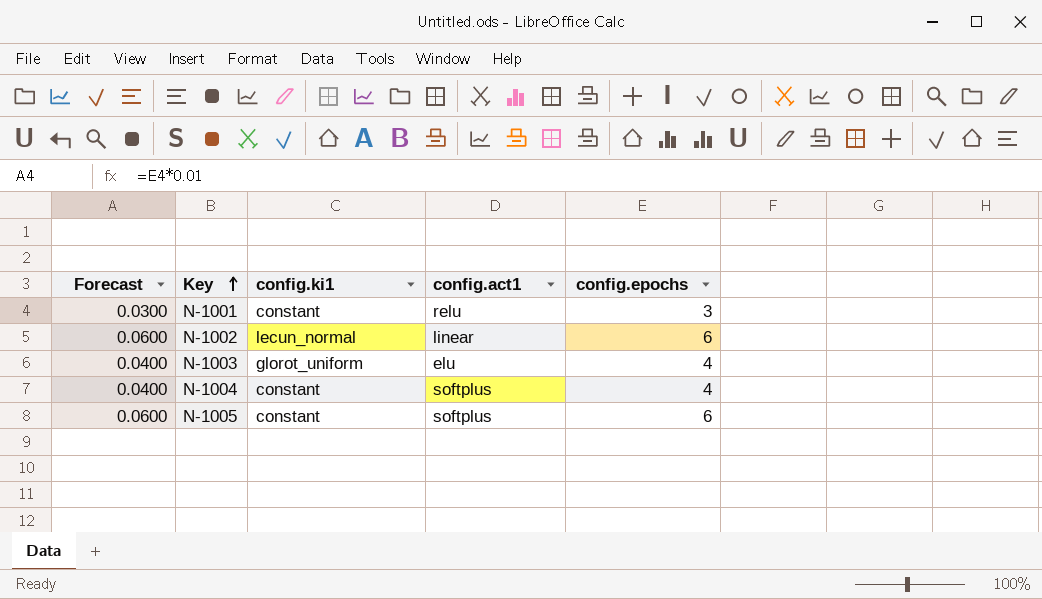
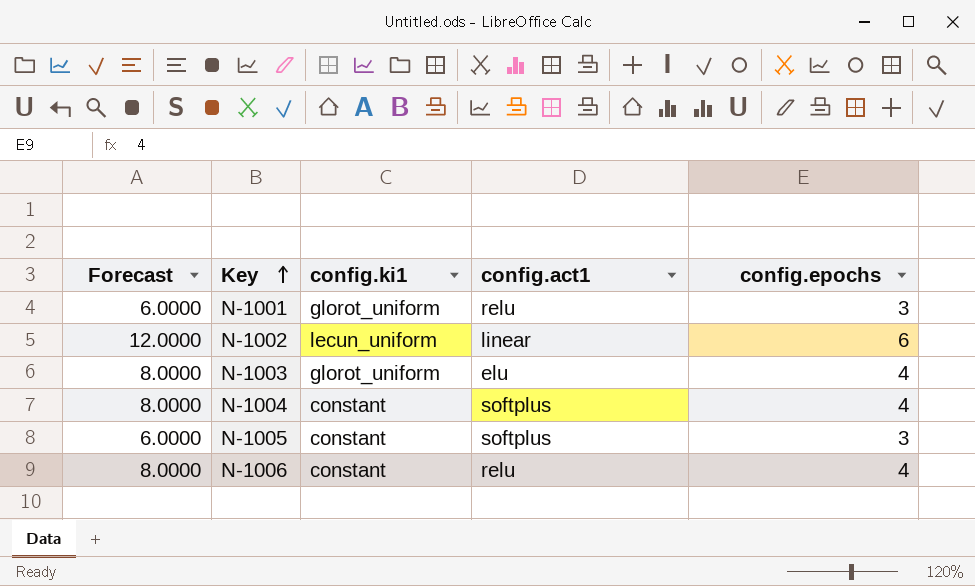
column Forecast | formula: [config.epochs] * 0.01 -> [config.epochs] * 2
N-1001 | config.ki1: constant -> glorot_uniform
N-1002 | config.ki1: lecun_normal -> lecun_uniform
N-1005 | config.epochs: 6 -> 3
row N-1006: none -> 8.0000 | constant | relu | 4

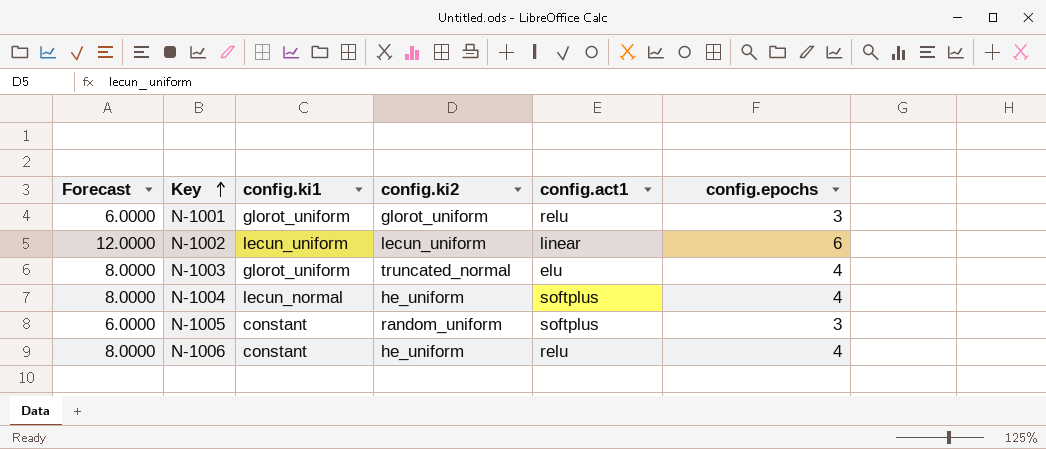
column config.ki2 | position: none -> 4
N-1004 | config.ki1: constant -> lecun_normal

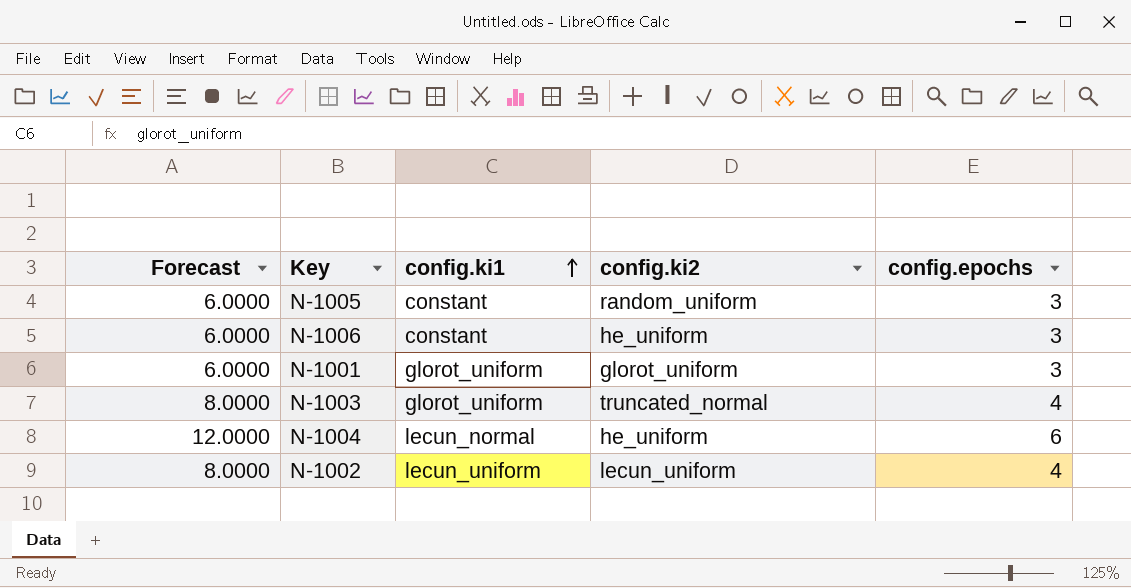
row order: Key ascending -> config.ki1 ascending
column config.act1 | position: 5 -> none
N-1006 | Forecast: 8.0000 -> 6.0000
N-1006 | config.epochs: 4 -> 3
N-1004 | Forecast: 8.0000 -> 12.0000
N-1004 | config.epochs: 4 -> 6
N-1002 | Forecast: 12.0000 -> 8.0000
N-1002 | config.epochs: 6 -> 4

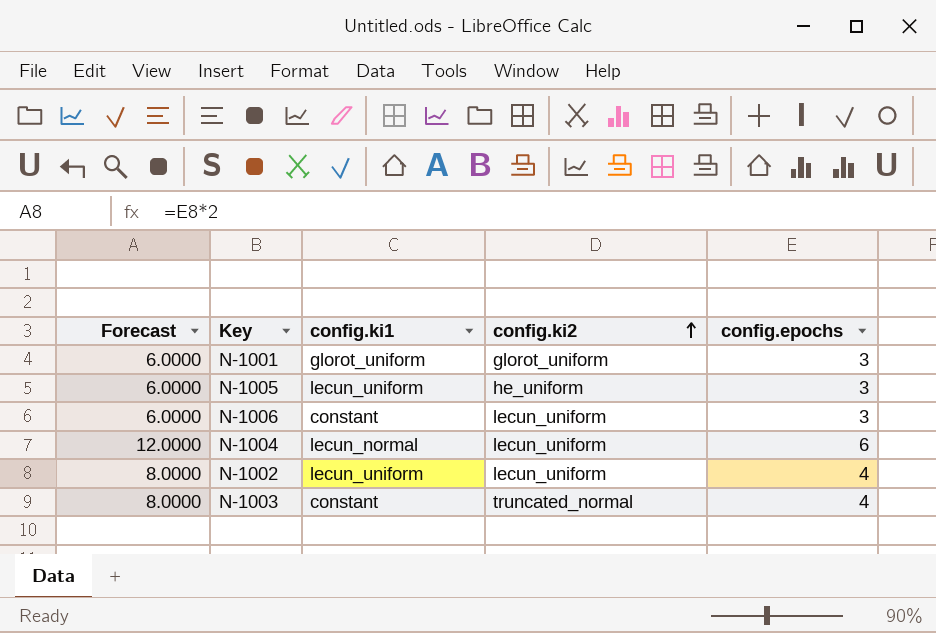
row order: config.ki1 ascending -> config.ki2 ascending
N-1005 | config.ki1: constant -> lecun_uniform
N-1005 | config.ki2: random_uniform -> he_uniform
N-1006 | config.ki2: he_uniform -> lecun_uniform
N-1004 | config.ki2: he_uniform -> lecun_uniform
N-1003 | config.ki1: glorot_uniform -> constant

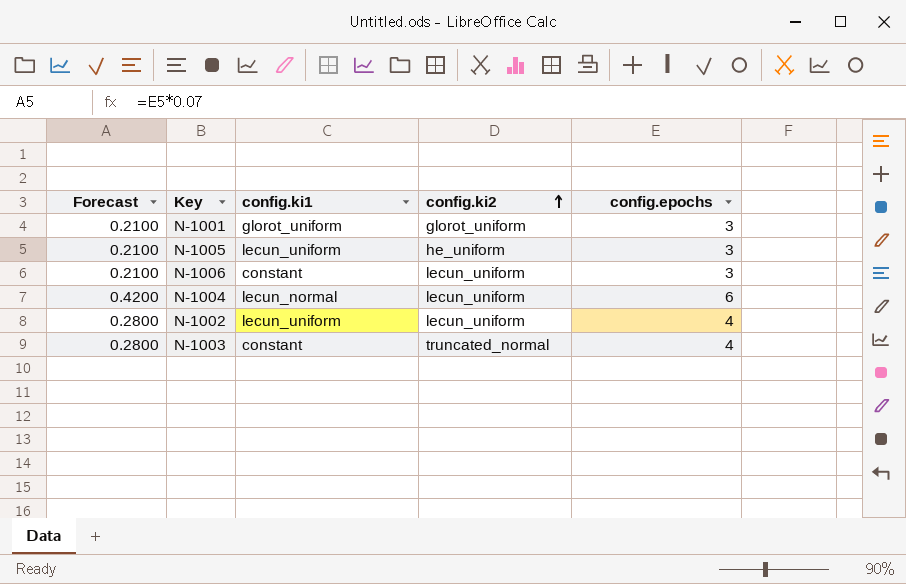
column Forecast | formula: [config.epochs] * 2 -> [config.epochs] * 0.07

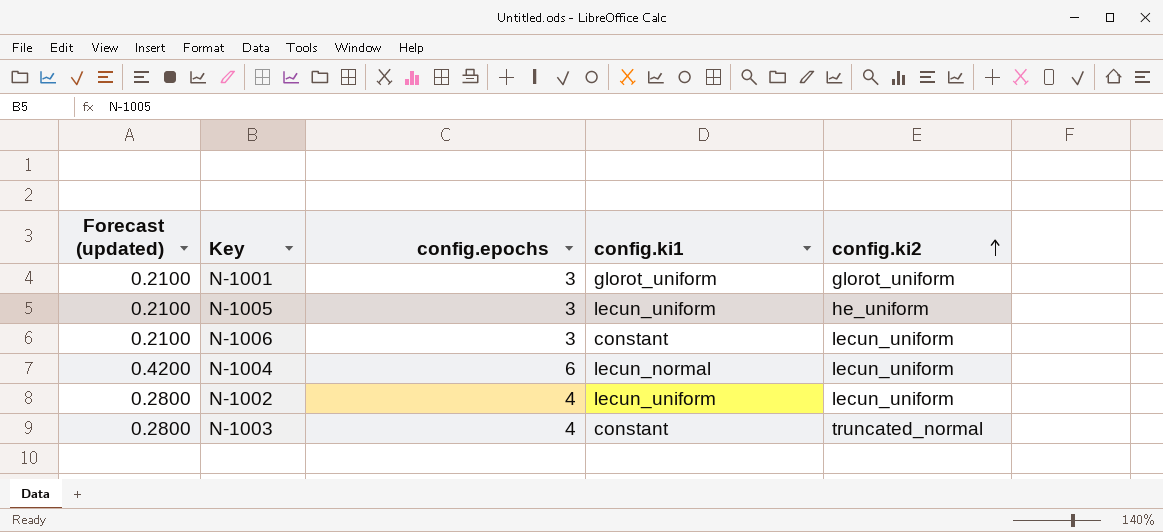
column name: Forecast -> Forecast (updated)
column config.epochs | position: 5 -> 3

